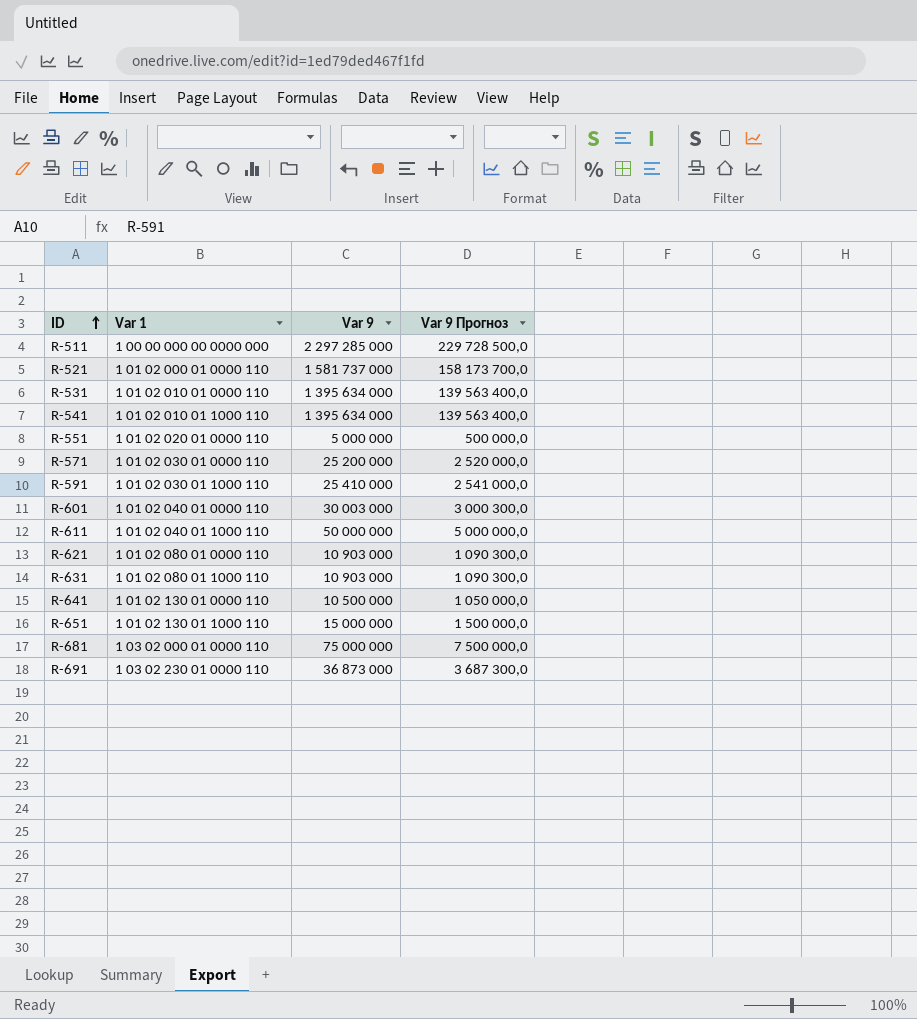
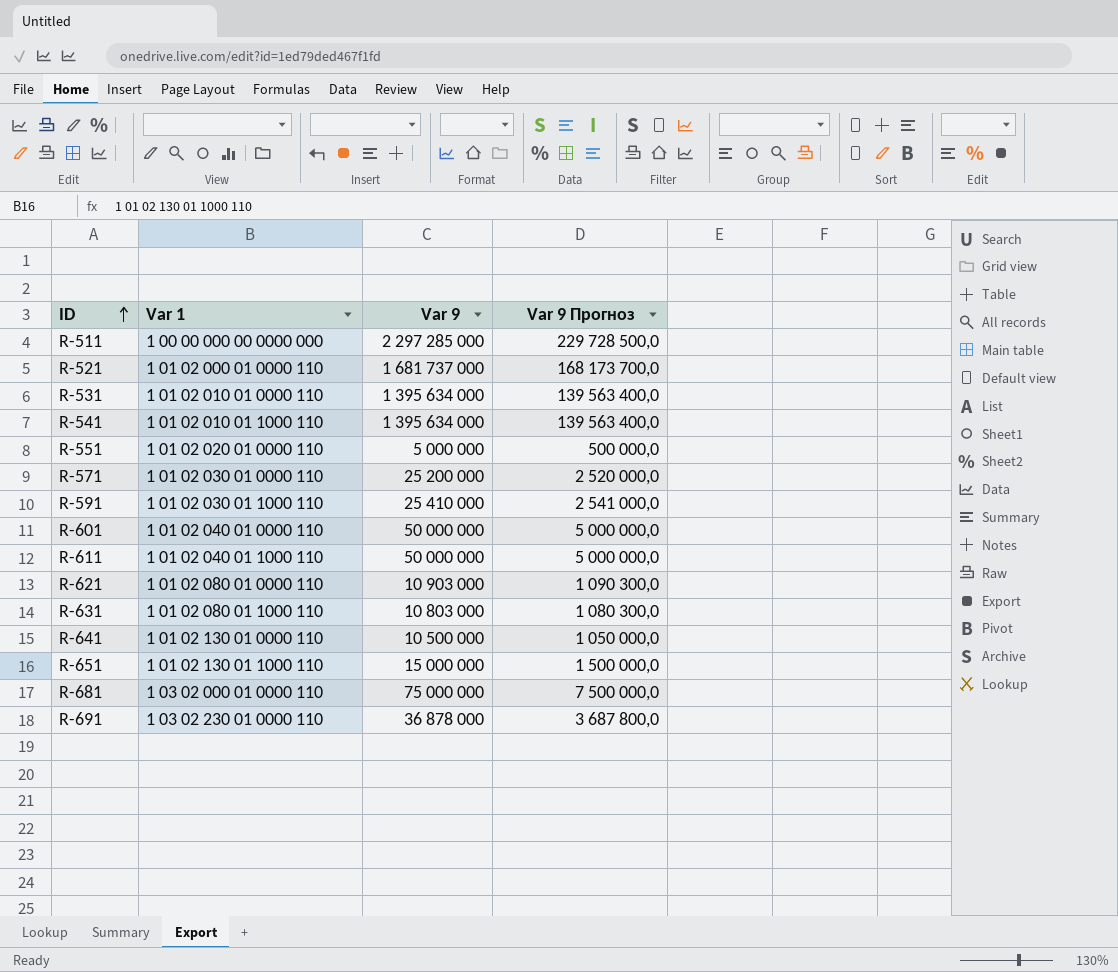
R-521 | Var 9: 1 581 737 000 -> 1 681 737 000
R-521 | Var 9 Прогноз: 158 173 700,0 -> 168 173 700,0
R-601 | Var 9: 30 003 000 -> 50 000 000
R-601 | Var 9 Прогноз: 3 000 300,0 -> 5 000 000,0
R-631 | Var 9: 10 903 000 -> 10 803 000
R-631 | Var 9 Прогноз: 1 090 300,0 -> 1 080 300,0
R-691 | Var 9: 36 873 000 -> 36 878 000
R-691 | Var 9 Прогноз: 3 687 300,0 -> 3 687 800,0

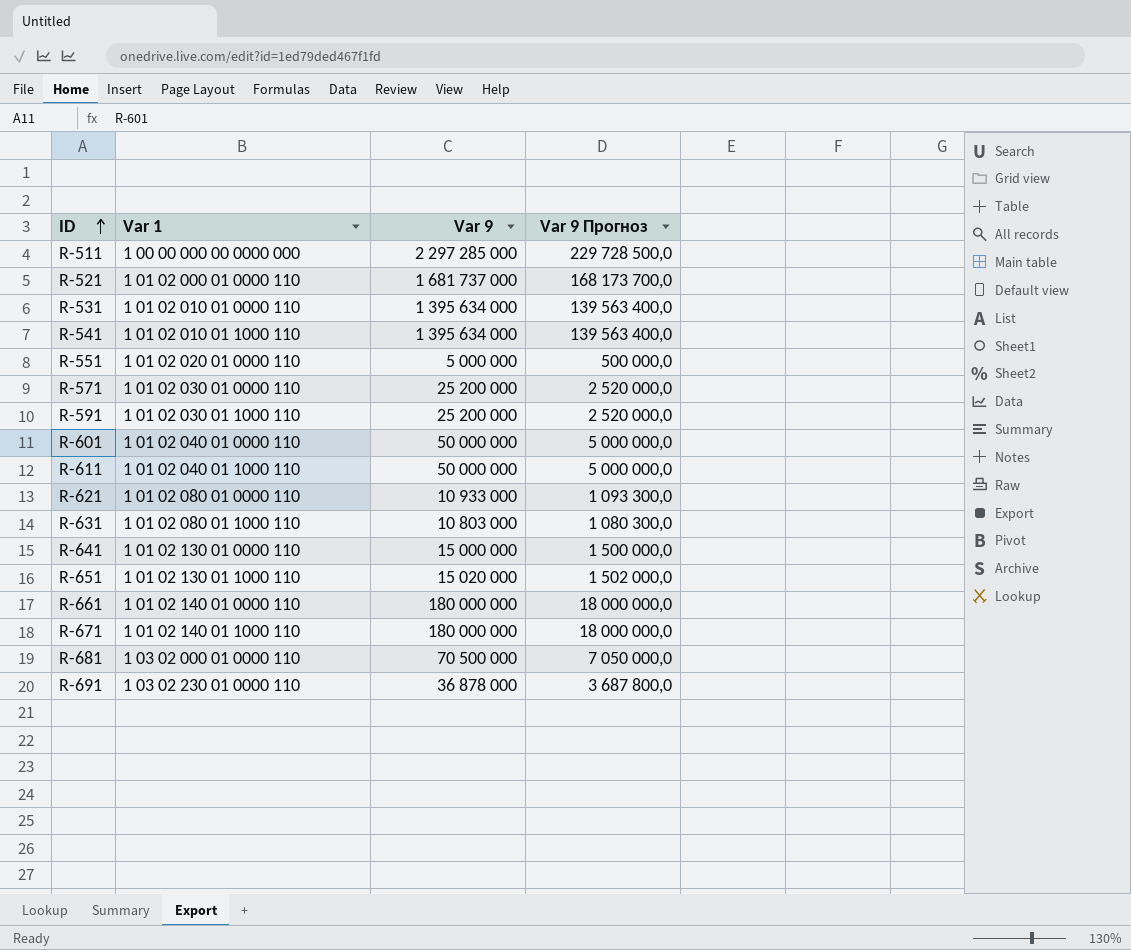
R-591 | Var 9: 25 410 000 -> 25 200 000
R-591 | Var 9 Прогноз: 2 541 000,0 -> 2 520 000,0
R-621 | Var 9: 10 903 000 -> 10 933 000
R-621 | Var 9 Прогноз: 1 090 300,0 -> 1 093 300,0
R-641 | Var 9: 10 500 000 -> 15 000 000
R-641 | Var 9 Прогноз: 1 050 000,0 -> 1 500 000,0
R-651 | Var 9: 15 000 000 -> 15 020 000
R-651 | Var 9 Прогноз: 1 500 000,0 -> 1 502 000,0
row R-661: none -> 1 01 02 140 01 0000 110 | 180 000 000 | 18 000 000,0
row R-671: none -> 1 01 02 140 01 1000 110 | 180 000 000 | 18 000 000,0
R-681 | Var 9: 75 000 000 -> 70 500 000
R-681 | Var 9 Прогноз: 7 500 000,0 -> 7 050 000,0

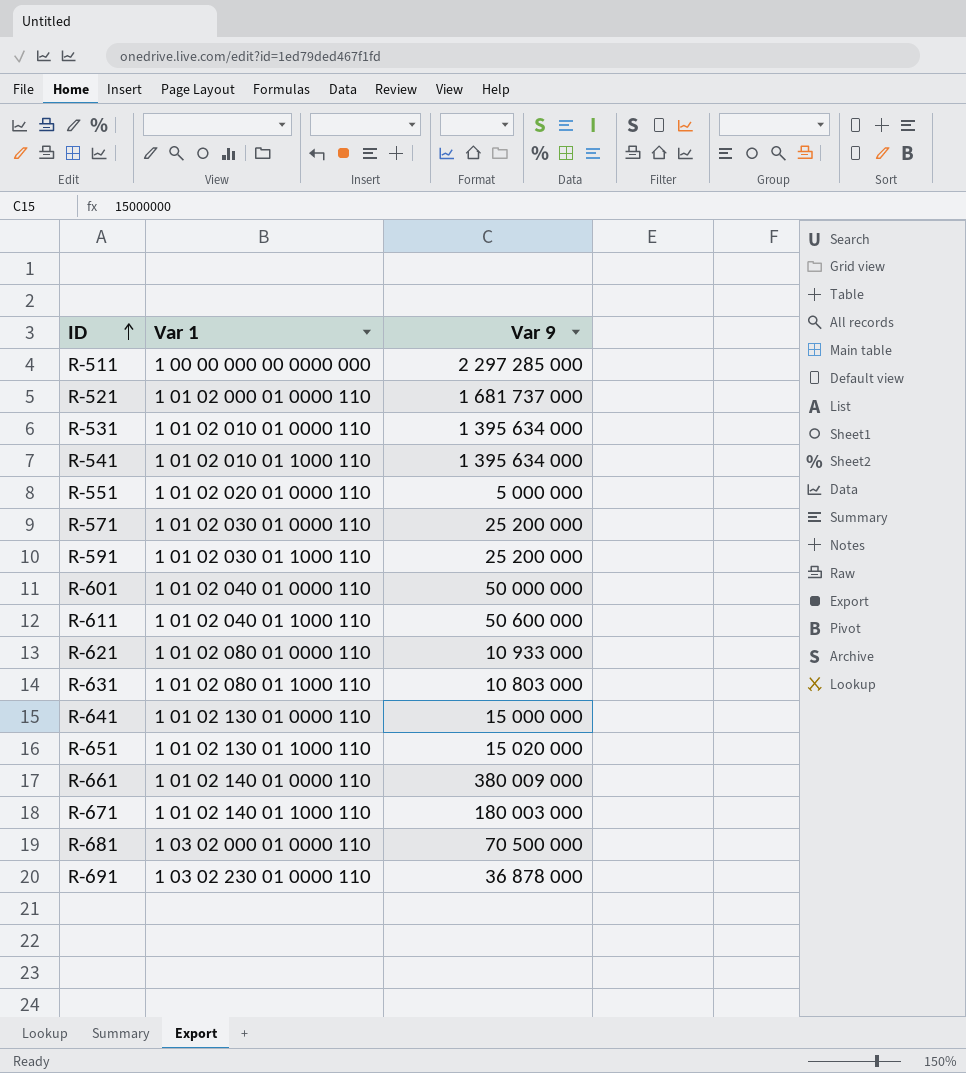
column Var 9 Прогноз | formula: [Var 9] * 0,1 -> none
R-611 | Var 9: 50 000 000 -> 50 600 000
R-661 | Var 9: 180 000 000 -> 380 009 000
R-671 | Var 9: 180 000 000 -> 180 003 000

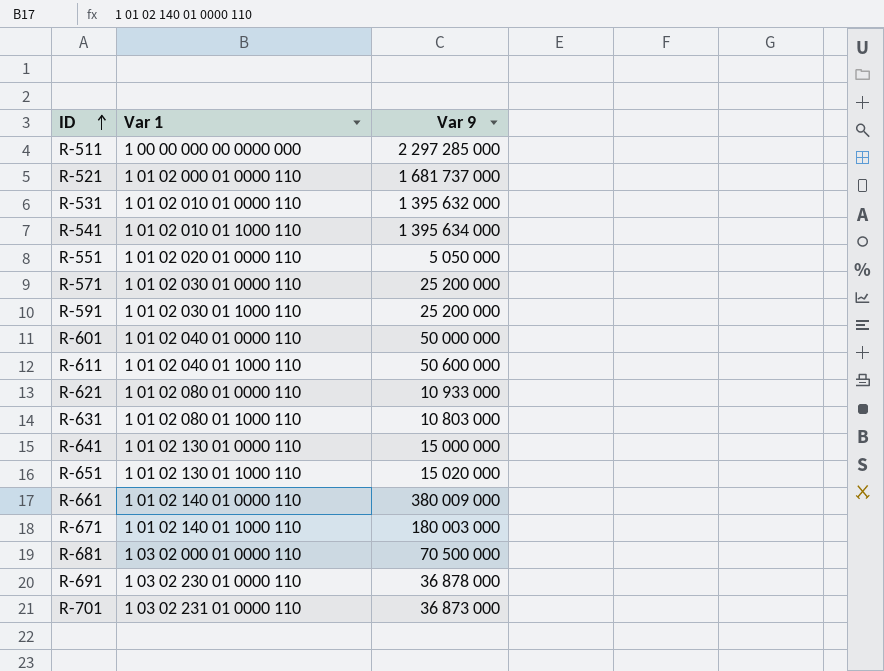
R-531 | Var 9: 1 395 634 000 -> 1 395 632 000
R-551 | Var 9: 5 000 000 -> 5 050 000
row R-701: none -> 1 03 02 231 01 0000 110 | 36 873 000

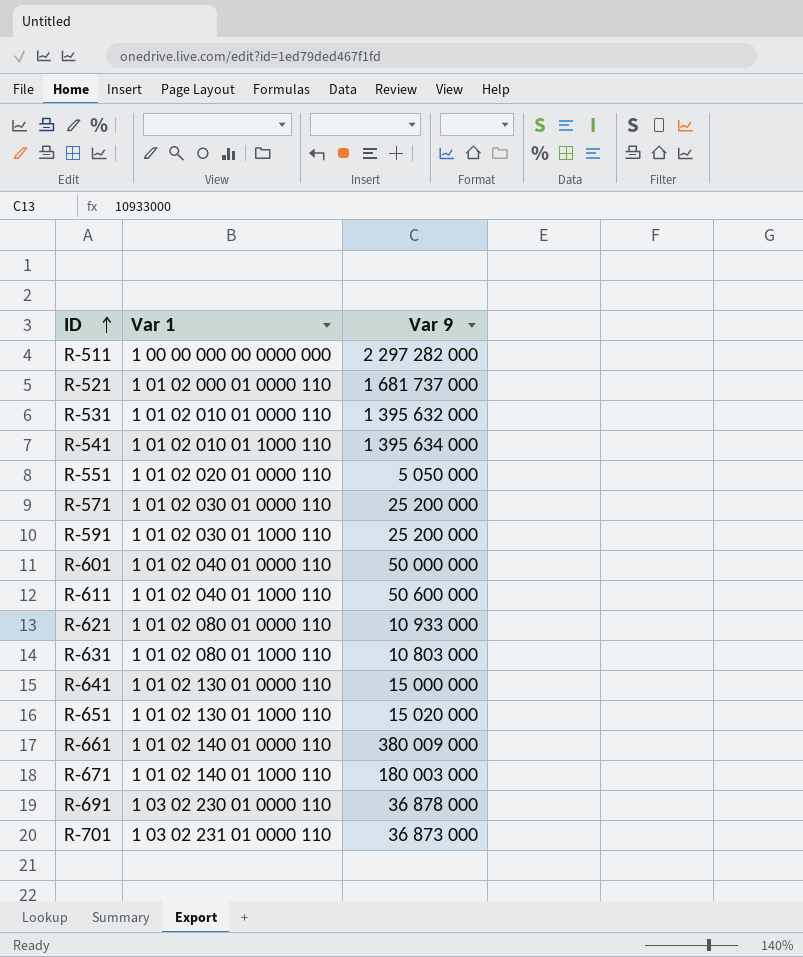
row R-681: 1 03 02 000 01 0000 110 | 70 500 000 -> none
R-511 | Var 9: 2 297 285 000 -> 2 297 282 000

